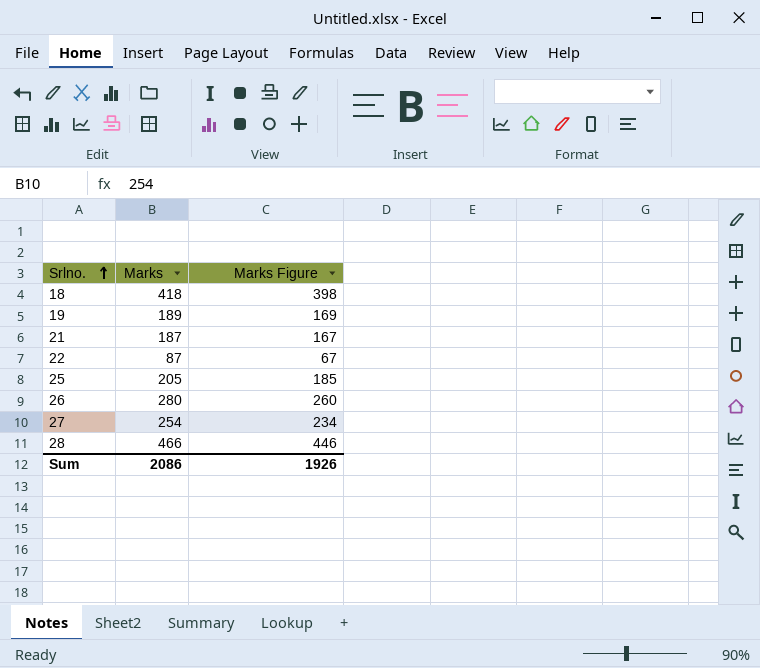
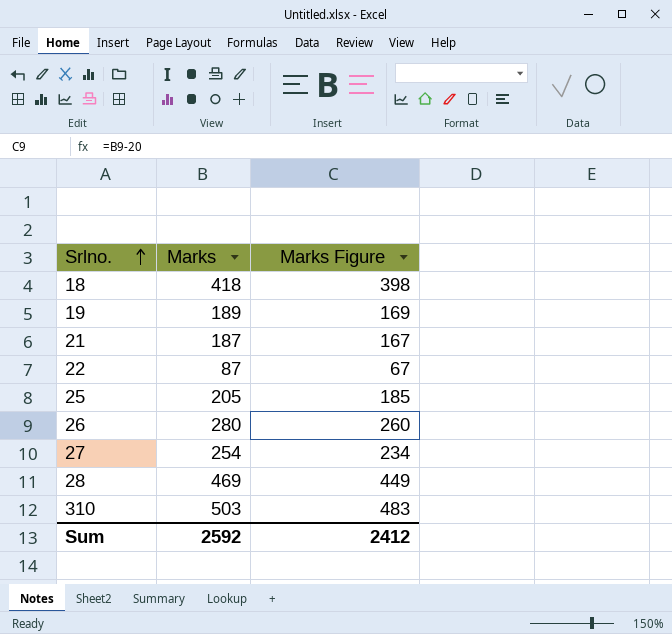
28 | Marks: 466 -> 469
28 | Marks Figure: 446 -> 449
row 310: none -> 503 | 483
Sum | Marks: 2086 -> 2592
Sum | Marks Figure: 1926 -> 2412

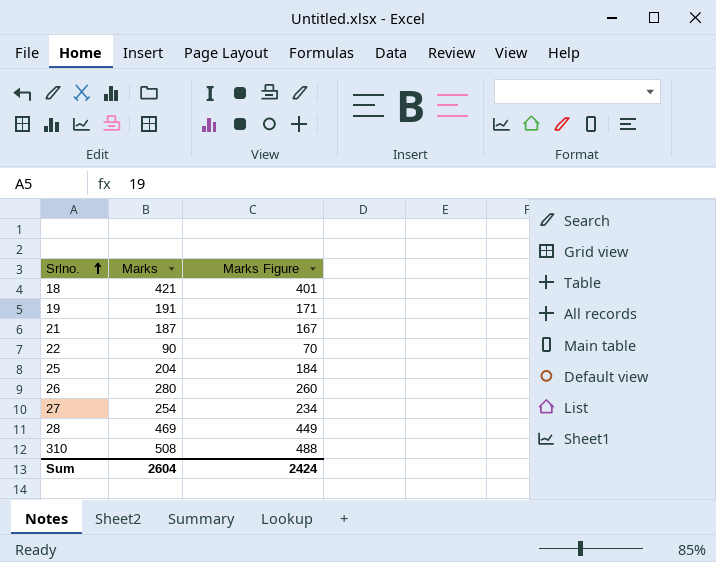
18 | Marks: 418 -> 421
18 | Marks Figure: 398 -> 401
19 | Marks: 189 -> 191
19 | Marks Figure: 169 -> 171
22 | Marks: 87 -> 90
22 | Marks Figure: 67 -> 70
25 | Marks: 205 -> 204
25 | Marks Figure: 185 -> 184
310 | Marks: 503 -> 508
310 | Marks Figure: 483 -> 488
Sum | Marks: 2592 -> 2604
Sum | Marks Figure: 2412 -> 2424

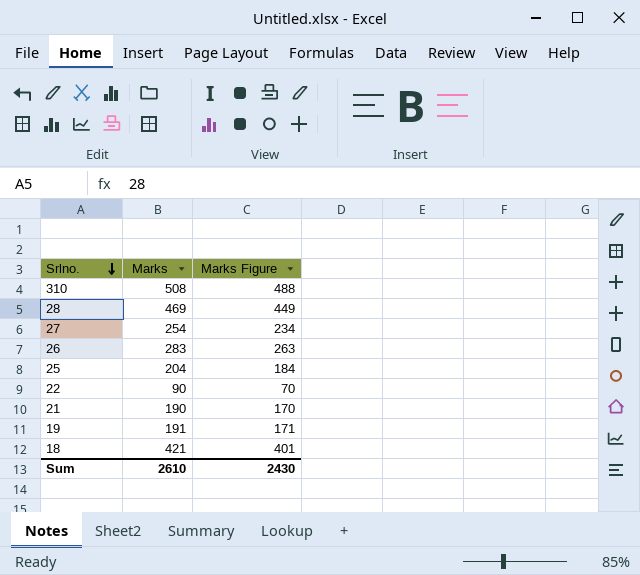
row order: Srlno. ascending -> Srlno. descending
26 | Marks: 280 -> 283
26 | Marks Figure: 260 -> 263
21 | Marks: 187 -> 190
21 | Marks Figure: 167 -> 170
Sum | Marks: 2604 -> 2610
Sum | Marks Figure: 2424 -> 2430

